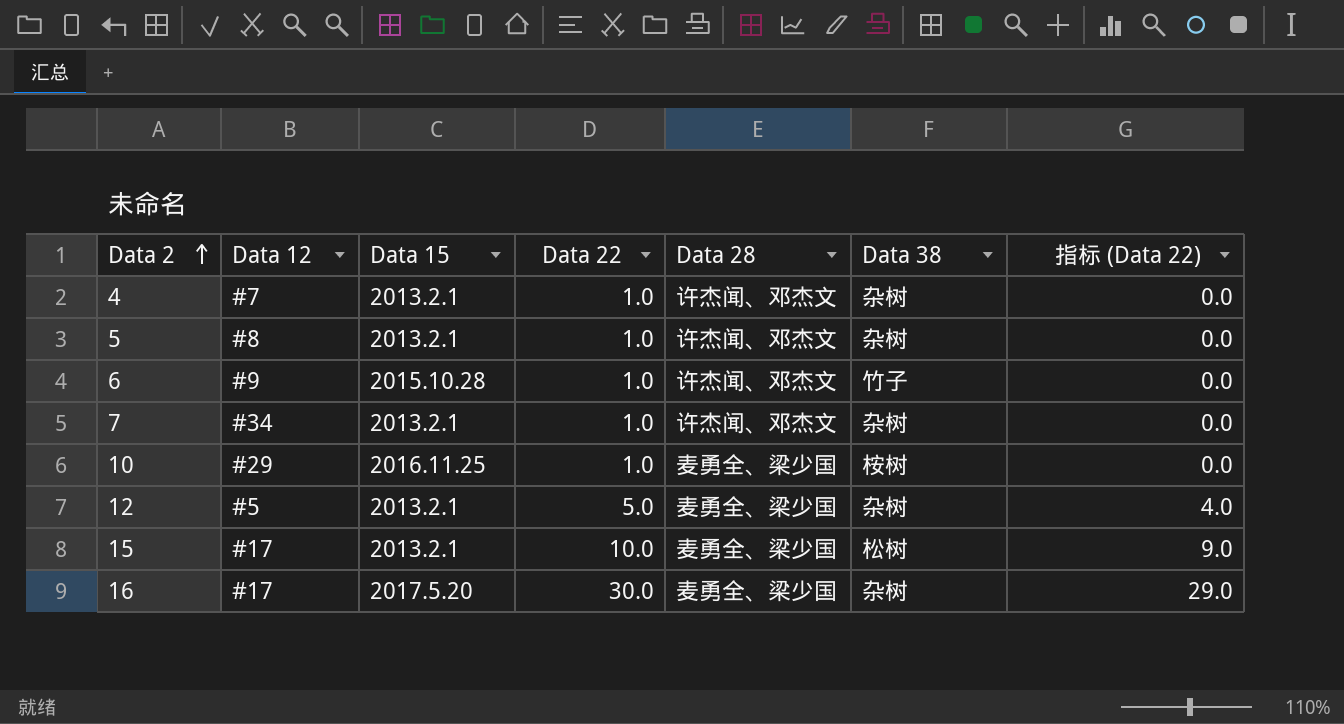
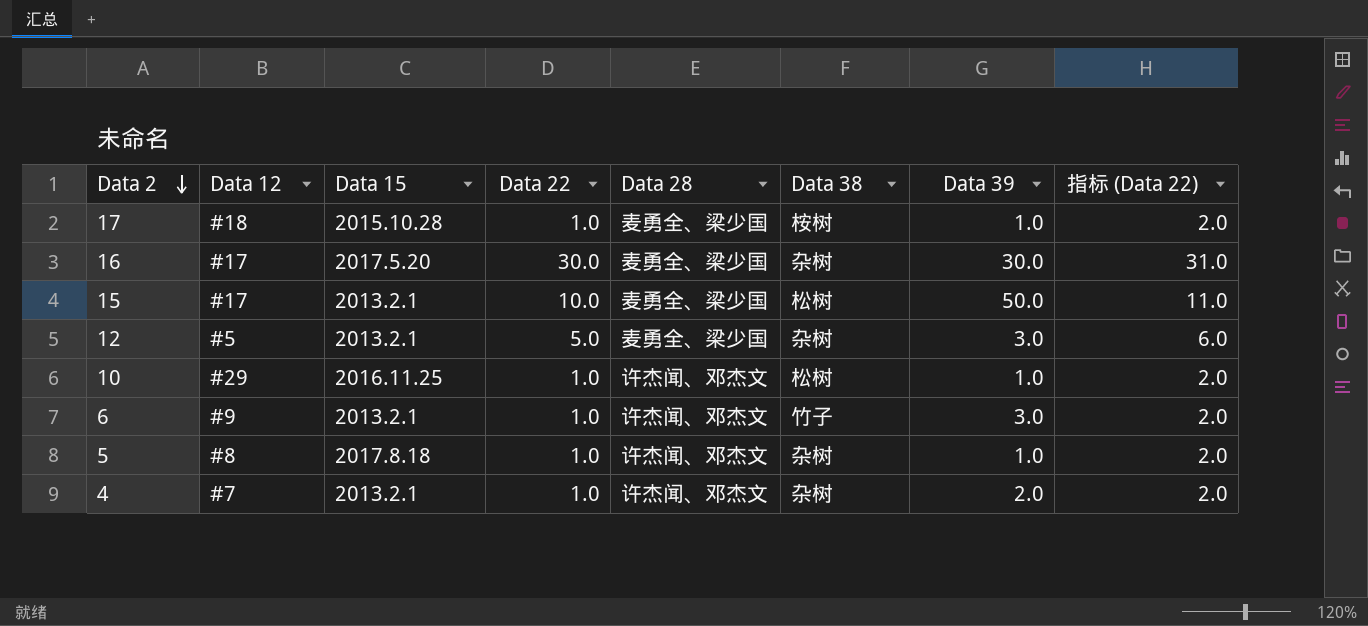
row order: Data 2 ascending -> Data 2 descending
column Data 39 | position: none -> 7
column 指标 (Data 22) | formula: [Data 22] - 1 -> [Data 22] + 1
row 7: #34 | 2013.2.1 | 1.0 | 许杰闻、邓杰文 | 杂树 | 0.0 -> none
row 17: none -> #18 | 2015.10.28 | 1.0 | 麦勇全、梁少国 | 桉树 | 1.0 | 2.0
10 | Data 28: 麦勇全、梁少国 -> 许杰闻、邓杰文
10 | Data 38: 桉树 -> 松树
6 | Data 15: 2015.10.28 -> 2013.2.1
5 | Data 15: 2013.2.1 -> 2017.8.18

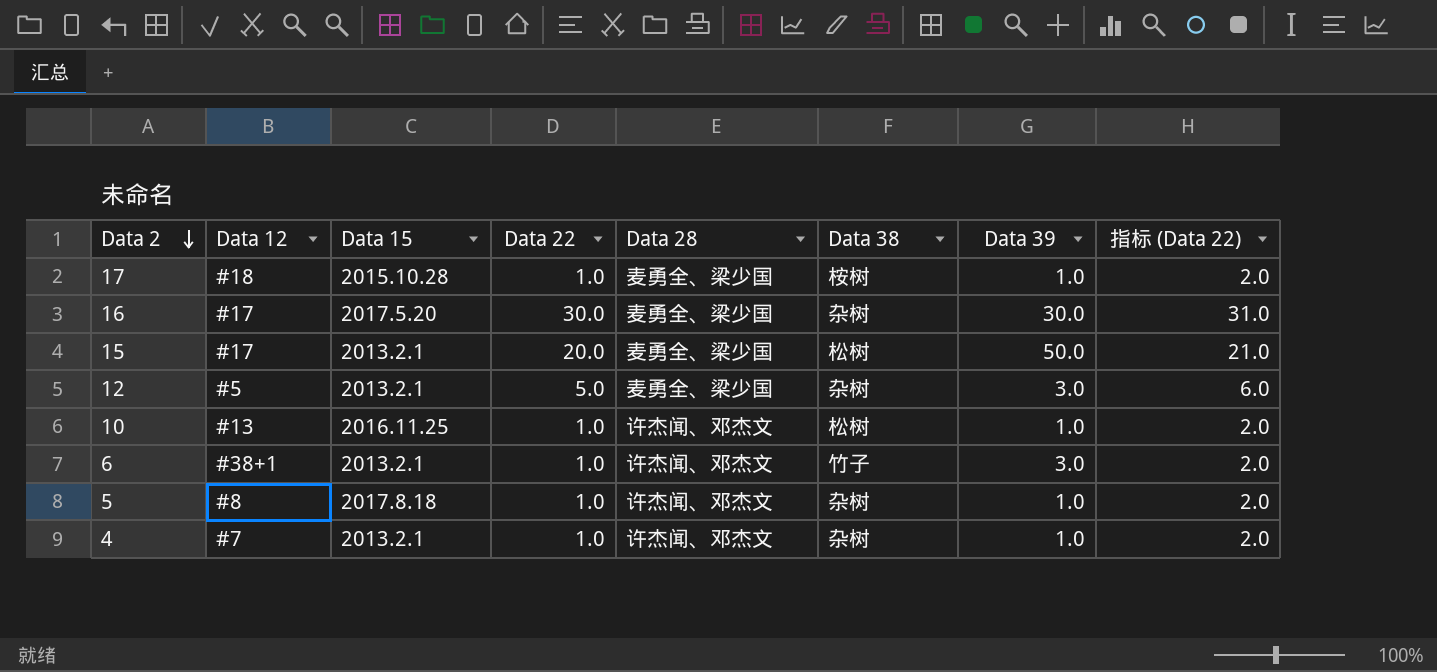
15 | Data 22: 10.0 -> 20.0
15 | 指标 (Data 22): 11.0 -> 21.0
10 | Data 12: #29 -> #13
6 | Data 12: #9 -> #38+1
4 | Data 39: 2.0 -> 1.0

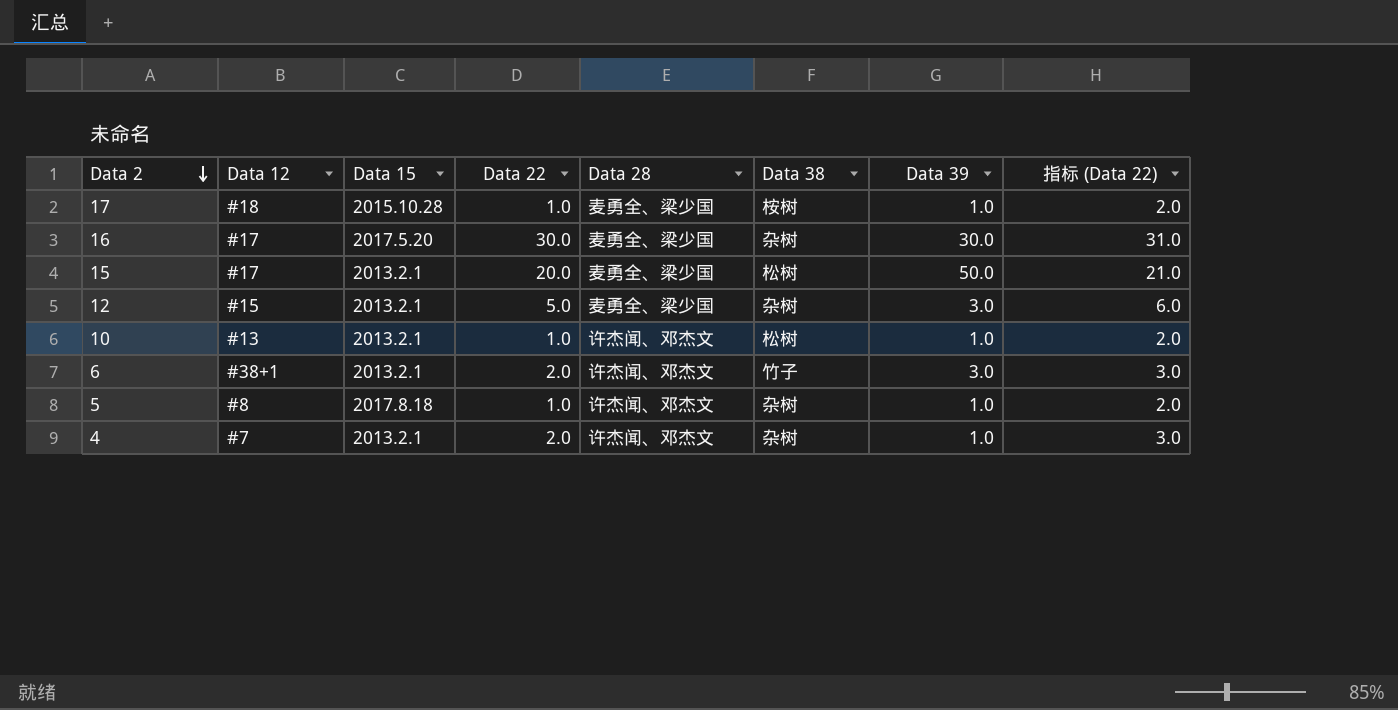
12 | Data 12: #5 -> #15
10 | Data 15: 2016.11.25 -> 2013.2.1
6 | Data 22: 1.0 -> 2.0
6 | 指标 (Data 22): 2.0 -> 3.0
4 | Data 22: 1.0 -> 2.0
4 | 指标 (Data 22): 2.0 -> 3.0

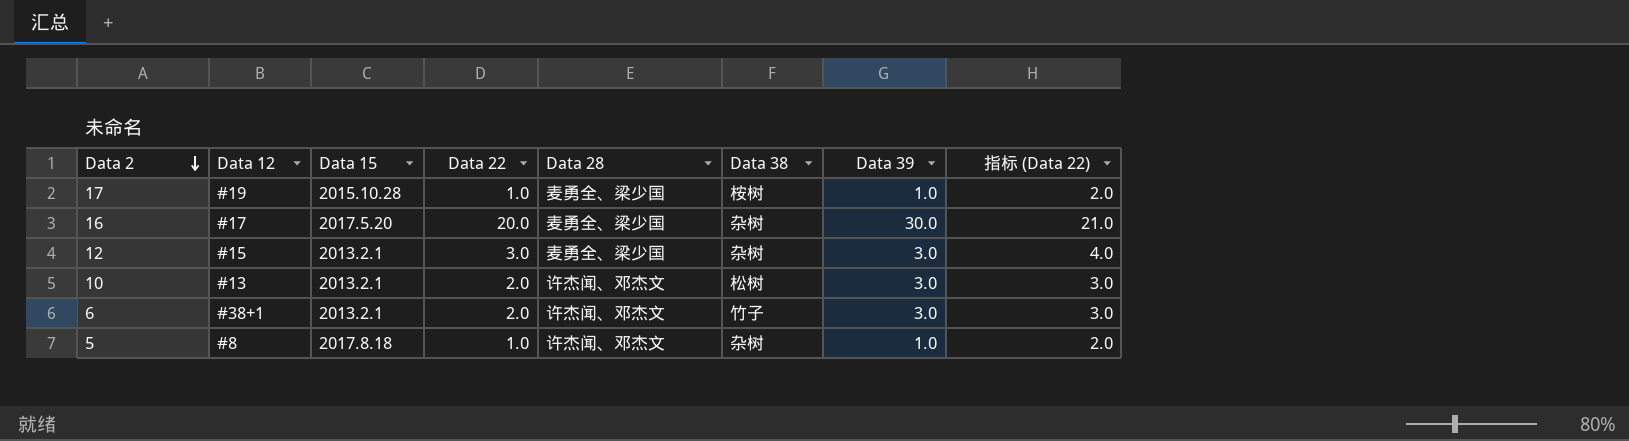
row 15: #17 | 2013.2.1 | 20.0 | 麦勇全、梁少国 | 松树 | 50.0 | 21.0 -> none
row 4: #7 | 2013.2.1 | 2.0 | 许杰闻、邓杰文 | 杂树 | 1.0 | 3.0 -> none
17 | Data 12: #18 -> #19
16 | Data 22: 30.0 -> 20.0
16 | 指标 (Data 22): 31.0 -> 21.0
12 | Data 22: 5.0 -> 3.0
12 | 指标 (Data 22): 6.0 -> 4.0
10 | Data 22: 1.0 -> 2.0
10 | Data 39: 1.0 -> 3.0
10 | 指标 (Data 22): 2.0 -> 3.0

